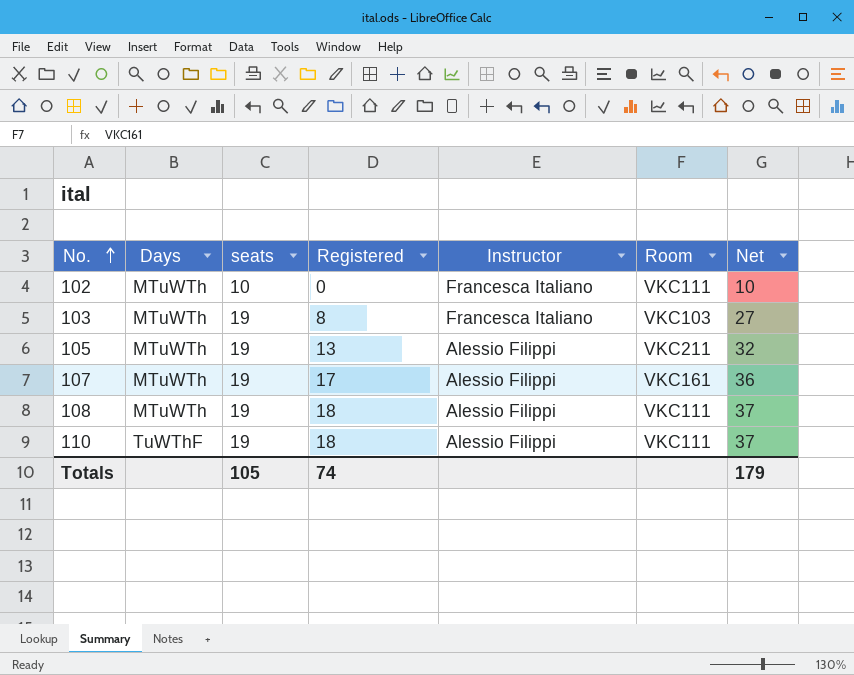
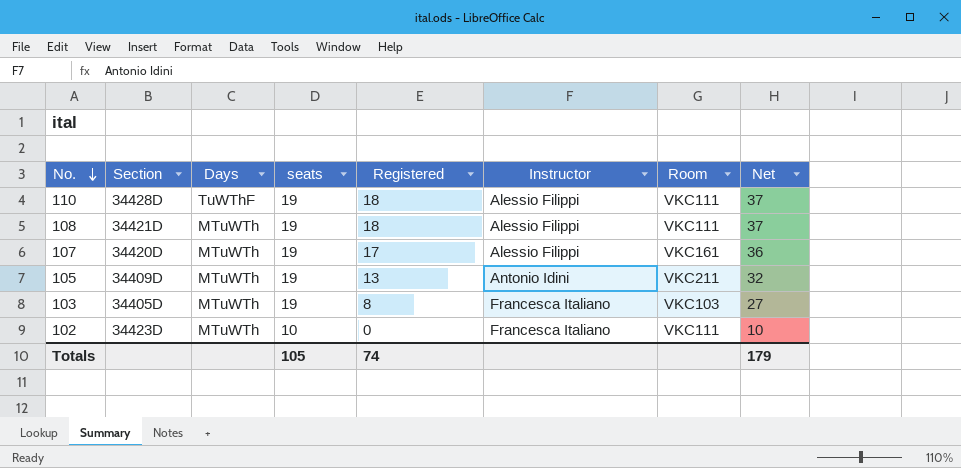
row order: No. ascending -> No. descending
column Section | position: none -> 2
105 | Instructor: Alessio Filippi -> Antonio Idini

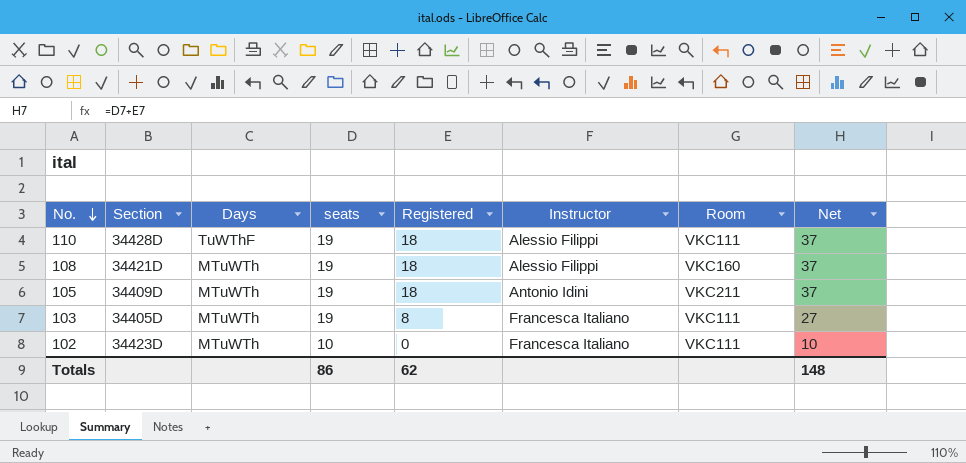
row 107: 34420D | MTuWTh | 19 | 17 | Alessio Filippi | VKC161 | 36 -> none
108 | Room: VKC111 -> VKC160
105 | Registered: 13 -> 18
105 | Net: 32 -> 37
103 | Room: VKC103 -> VKC111
Totals | seats: 105 -> 86
Totals | Registered: 74 -> 62
Totals | Net: 179 -> 148

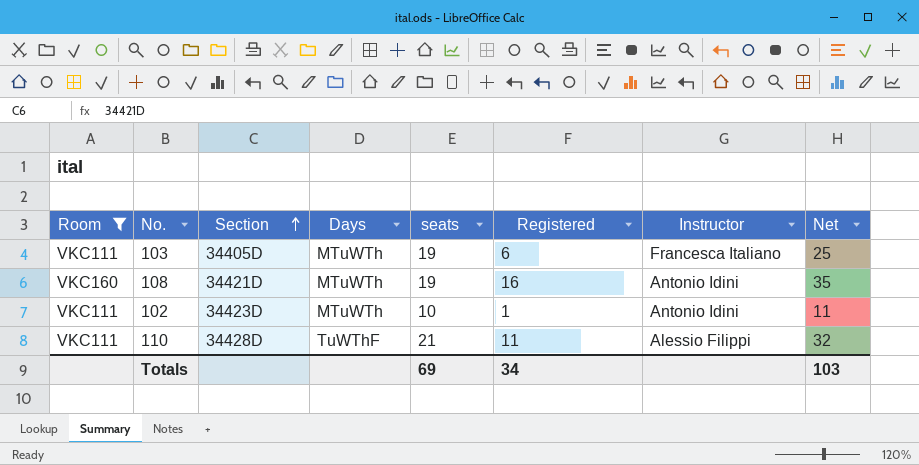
filter: none -> Room != VKC211
row order: No. descending -> Section ascending
column Room | position: 7 -> 1
103 | Registered: 8 -> 6
103 | Net: 27 -> 25
108 | Registered: 18 -> 16
108 | Instructor: Alessio Filippi -> Antonio Idini
108 | Net: 37 -> 35
102 | Registered: 0 -> 1
102 | Instructor: Francesca Italiano -> Antonio Idini
102 | Net: 10 -> 11
110 | seats: 19 -> 21
110 | Registered: 18 -> 11
110 | Net: 37 -> 32
Totals | seats: 86 -> 69
Totals | Registered: 62 -> 34
Totals | Net: 148 -> 103

